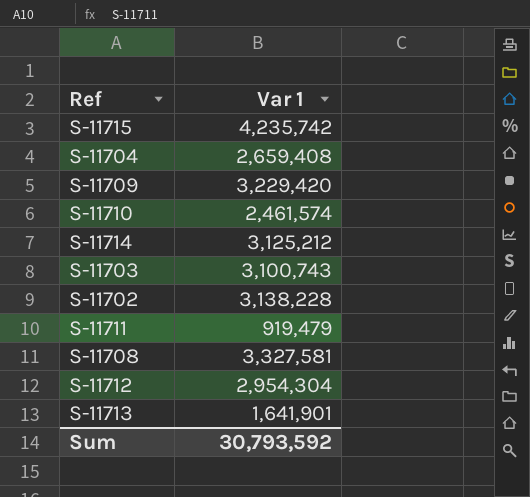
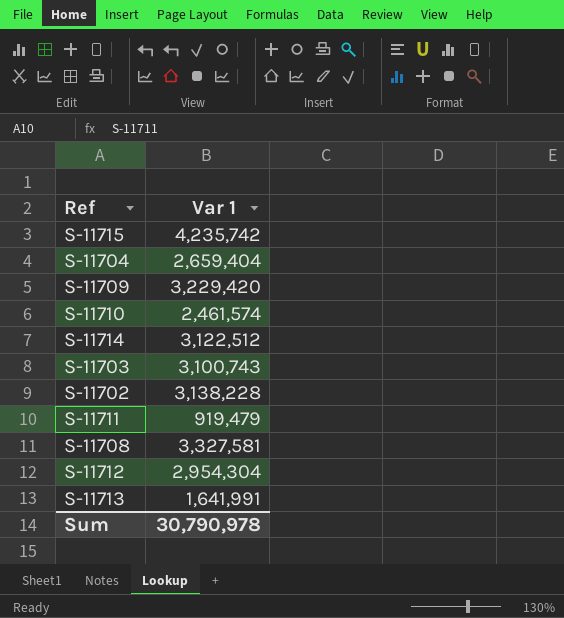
S-11704 | Var 1: 2,659,408 -> 2,659,404
S-11714 | Var 1: 3,125,212 -> 3,122,512
S-11713 | Var 1: 1,641,901 -> 1,641,991
Sum | Var 1: 30,793,592 -> 30,790,978

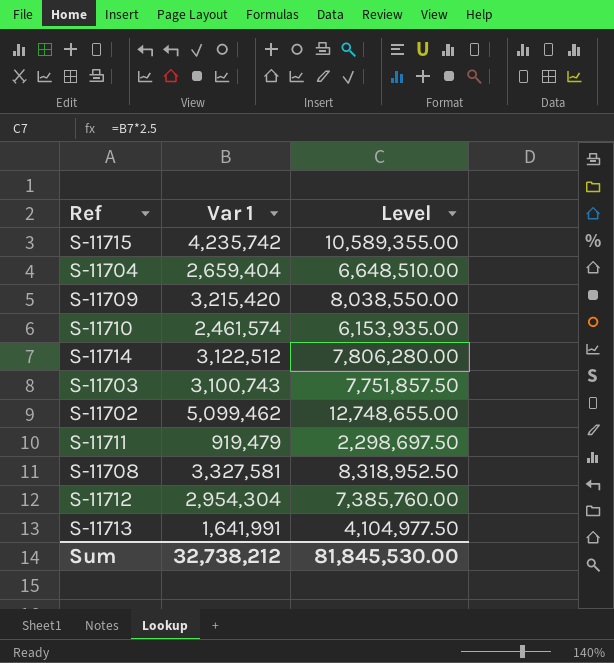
column Level | formula: none -> [Var 1] * 2.5
S-11709 | Var 1: 3,229,420 -> 3,215,420
S-11702 | Var 1: 3,138,228 -> 5,099,462
Sum | Var 1: 30,790,978 -> 32,738,212

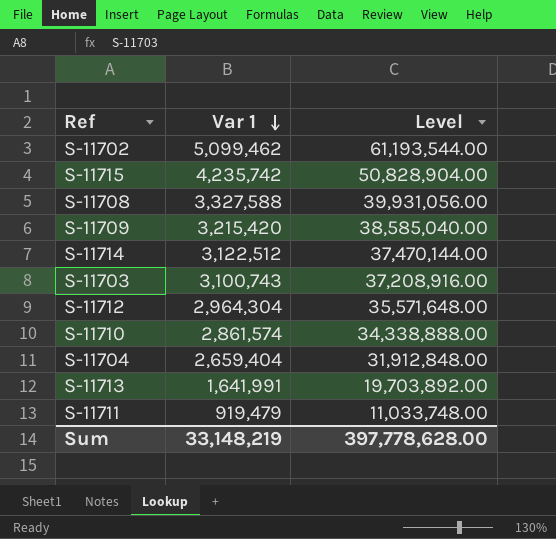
row order: none -> Var 1 descending
column Level | formula: [Var 1] * 2.5 -> [Var 1] * 12
S-11708 | Var 1: 3,327,581 -> 3,327,588
S-11712 | Var 1: 2,954,304 -> 2,964,304
S-11710 | Var 1: 2,461,574 -> 2,861,574
Sum | Var 1: 32,738,212 -> 33,148,219
Sum | Level: 81,845,530.00 -> 397,778,628.00

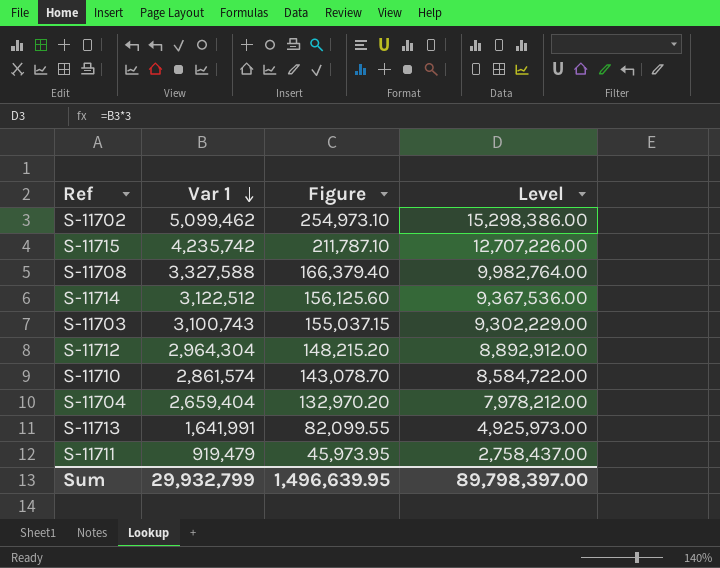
column Figure | formula: none -> [Var 1] * 0.05
column Level | formula: [Var 1] * 12 -> [Var 1] * 3
row S-11709: 3,215,420 | 38,585,040.00 -> none
Sum | Var 1: 33,148,219 -> 29,932,799
Sum | Level: 397,778,628.00 -> 89,798,397.00

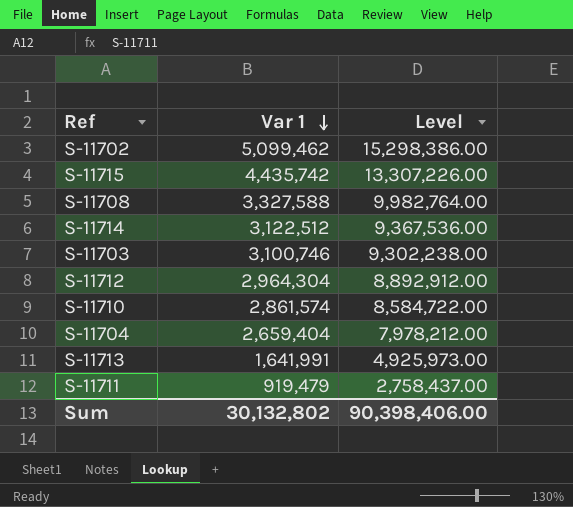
column Figure | formula: [Var 1] * 0.05 -> none
S-11715 | Var 1: 4,235,742 -> 4,435,742
S-11715 | Level: 12,707,226.00 -> 13,307,226.00
S-11703 | Var 1: 3,100,743 -> 3,100,746
S-11703 | Level: 9,302,229.00 -> 9,302,238.00
Sum | Var 1: 29,932,799 -> 30,132,802
Sum | Level: 89,798,397.00 -> 90,398,406.00

